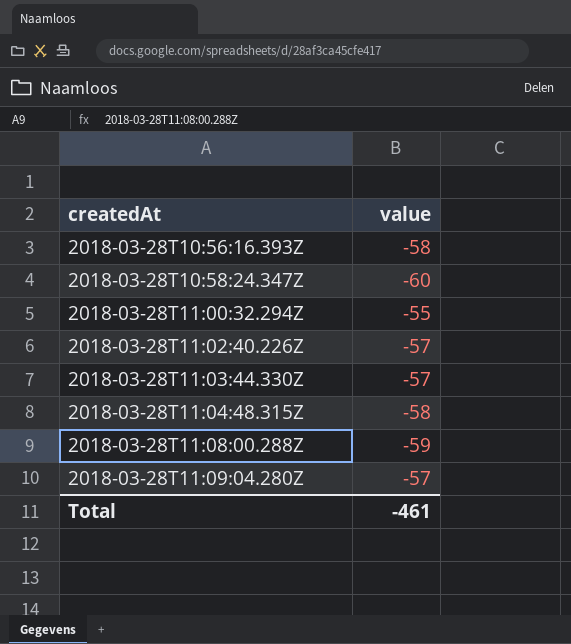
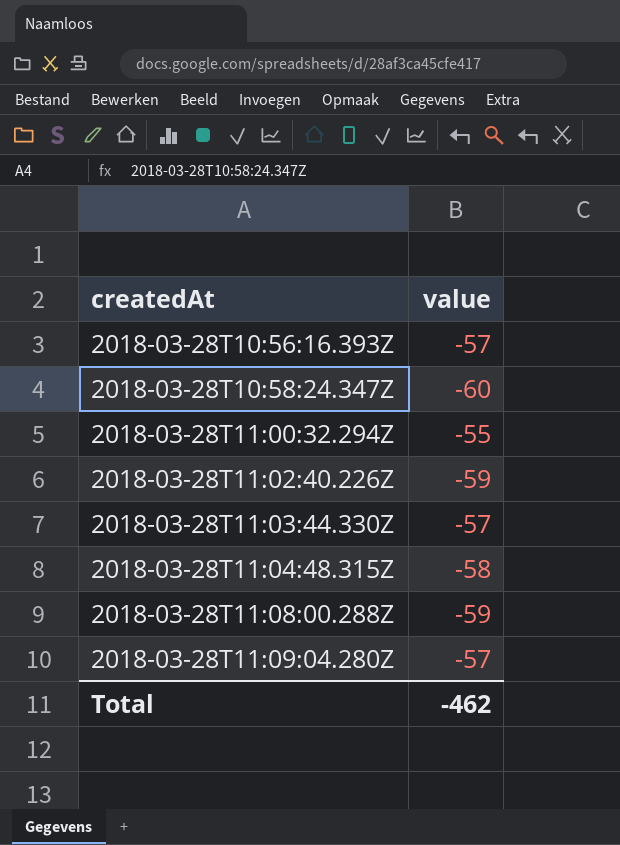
2018-03-28T10:56:16.393Z | value: -58 -> -57
2018-03-28T11:02:40.226Z | value: -57 -> -59
Total | value: -461 -> -462

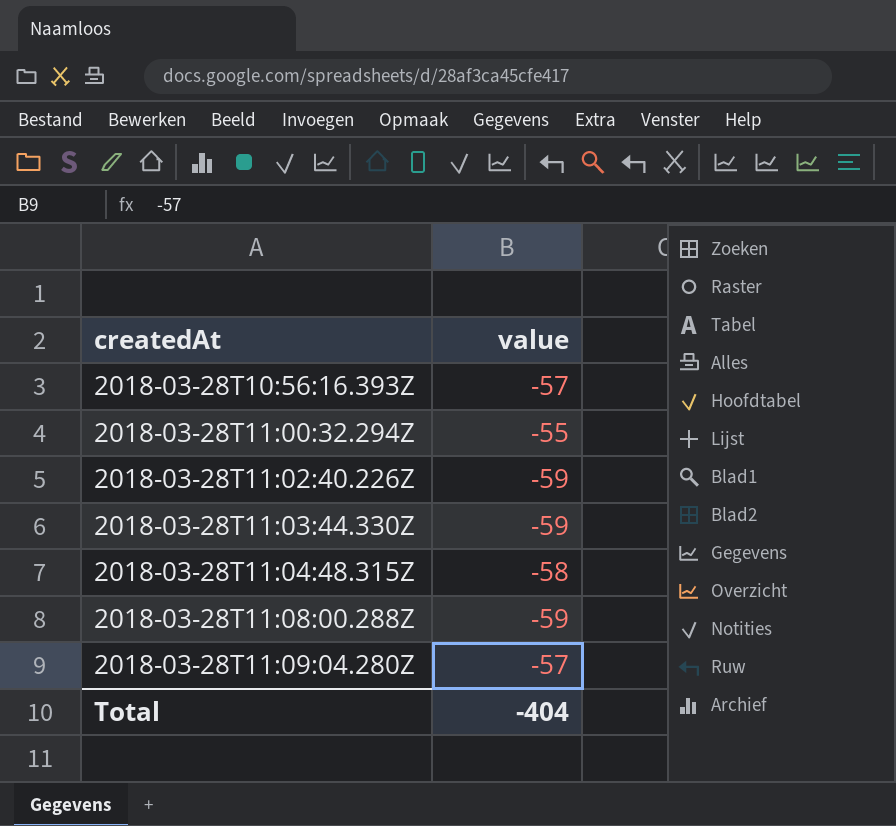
row 2018-03-28T10:58:24.347Z: -60 -> none
2018-03-28T11:03:44.330Z | value: -57 -> -59
Total | value: -462 -> -404

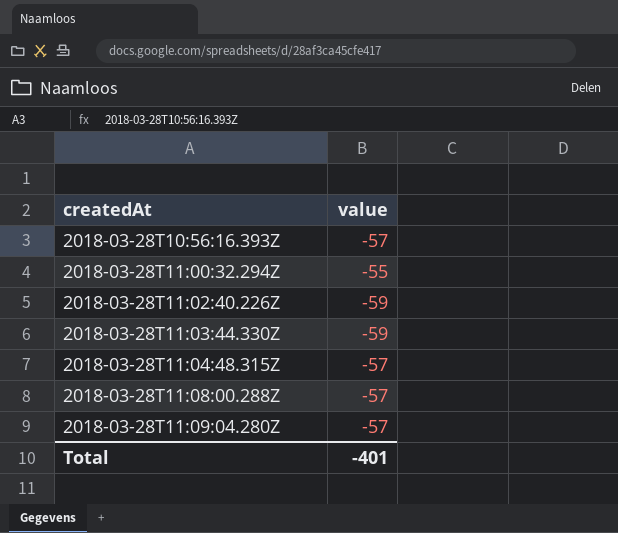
2018-03-28T11:04:48.315Z | value: -58 -> -57
2018-03-28T11:08:00.288Z | value: -59 -> -57
Total | value: -404 -> -401

